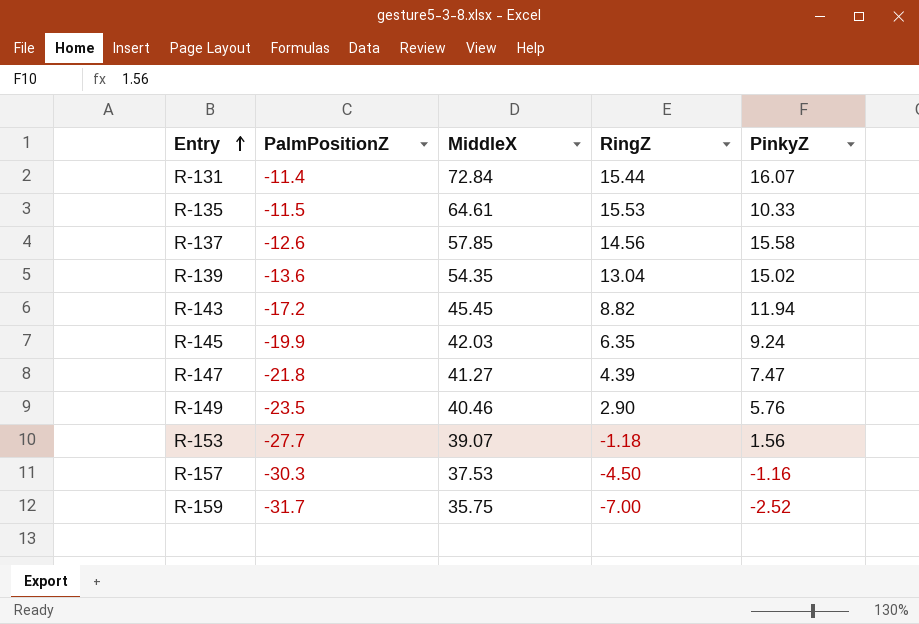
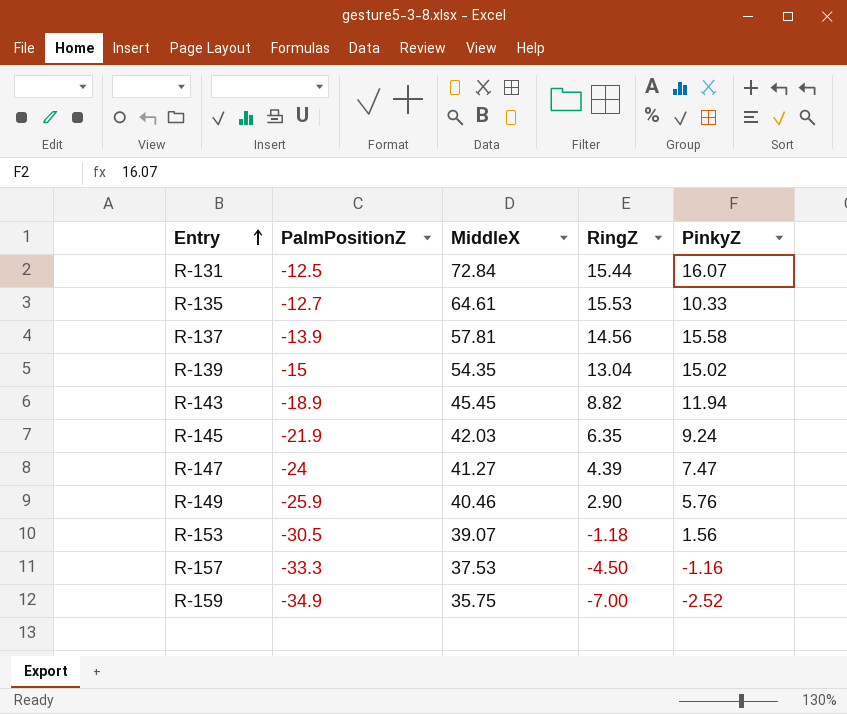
R-131 | PalmPositionZ: -11.4 -> -12.5
R-135 | PalmPositionZ: -11.5 -> -12.7
R-137 | PalmPositionZ: -12.6 -> -13.9
R-137 | MiddleX: 57.85 -> 57.81
R-139 | PalmPositionZ: -13.6 -> -15
R-143 | PalmPositionZ: -17.2 -> -18.9
R-145 | PalmPositionZ: -19.9 -> -21.9
R-147 | PalmPositionZ: -21.8 -> -24
R-149 | PalmPositionZ: -23.5 -> -25.9
R-153 | PalmPositionZ: -27.7 -> -30.5
R-157 | PalmPositionZ: -30.3 -> -33.3
R-159 | PalmPositionZ: -31.7 -> -34.9

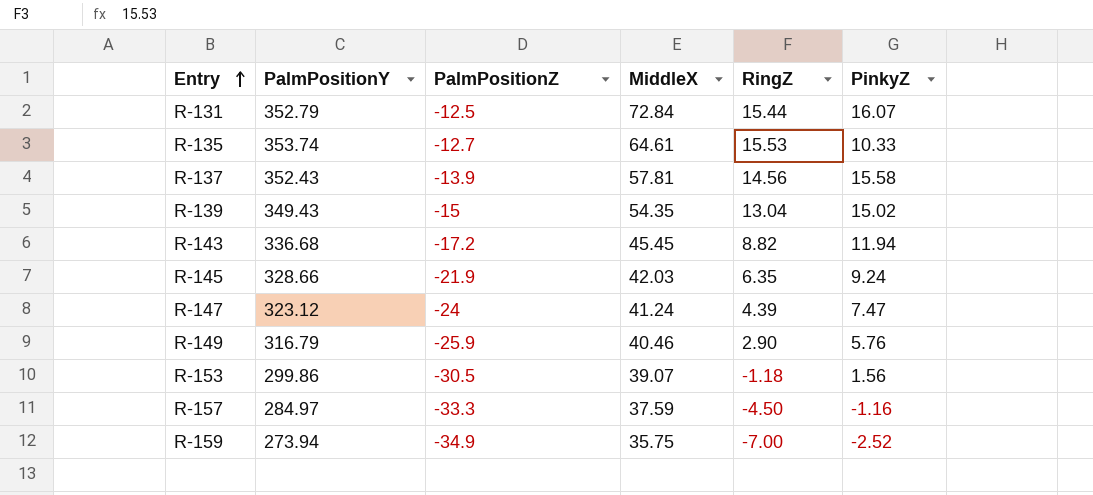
column PalmPositionY | position: none -> 2
R-143 | PalmPositionZ: -18.9 -> -17.2
R-147 | MiddleX: 41.27 -> 41.24
R-157 | MiddleX: 37.53 -> 37.59

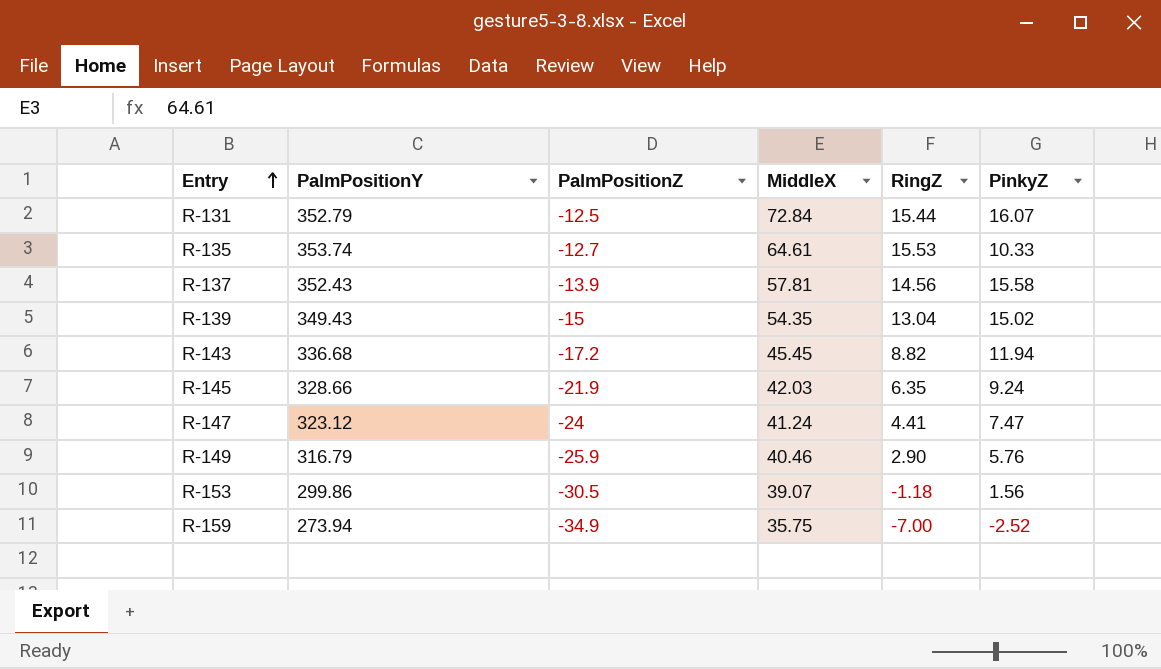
row R-157: 284.97 | -33.3 | 37.59 | -4.50 | -1.16 -> none
R-147 | RingZ: 4.39 -> 4.41

